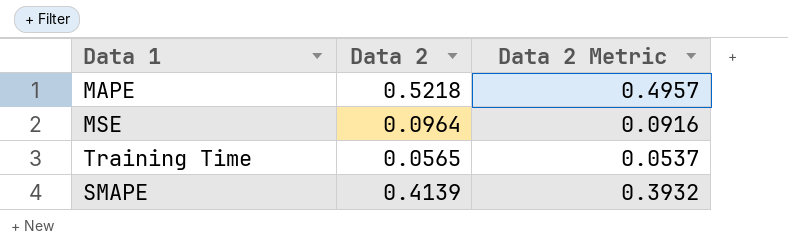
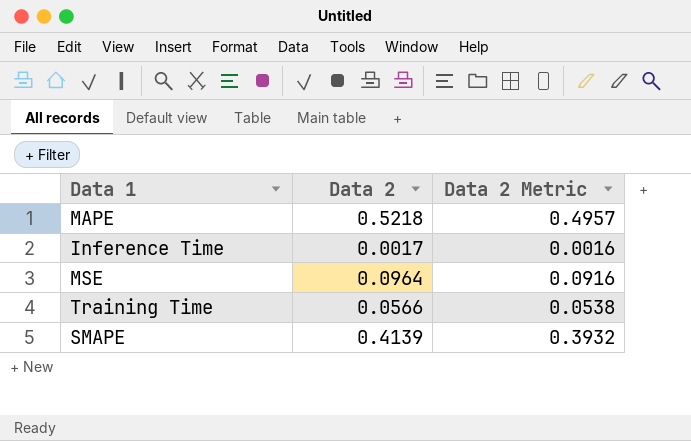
row Inference Time: none -> 0.0017 | 0.0016
Training Time | Data 2: 0.0565 -> 0.0566
Training Time | Data 2 Metric: 0.0537 -> 0.0538

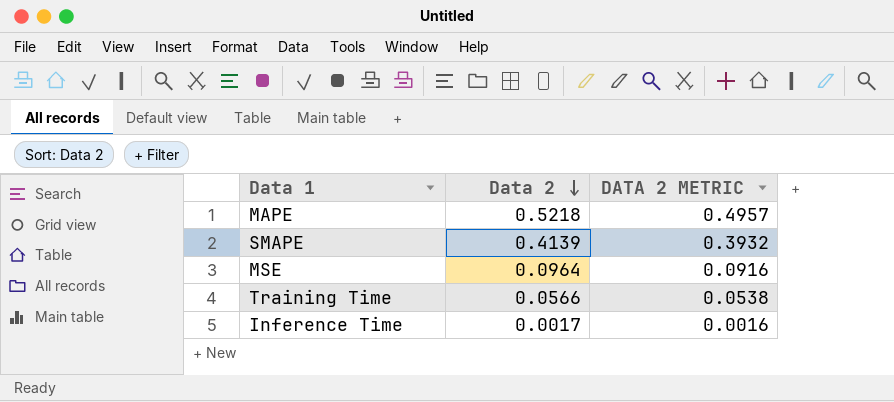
row order: none -> Data 2 descending
column name: Data 2 Metric -> DATA 2 METRIC

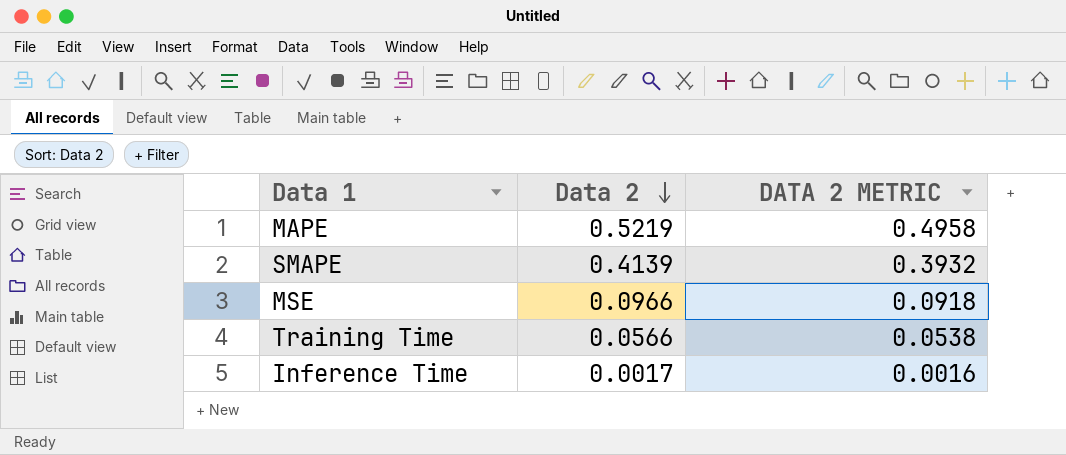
MAPE | Data 2: 0.5218 -> 0.5219
MAPE | DATA 2 METRIC: 0.4957 -> 0.4958
MSE | Data 2: 0.0964 -> 0.0966
MSE | DATA 2 METRIC: 0.0916 -> 0.0918

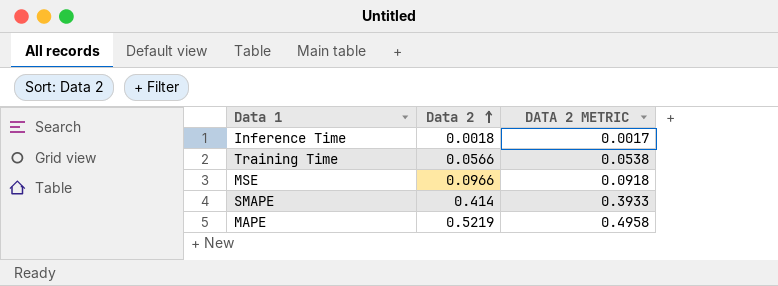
row order: Data 2 descending -> Data 2 ascending
Inference Time | Data 2: 0.0017 -> 0.0018
Inference Time | DATA 2 METRIC: 0.0016 -> 0.0017
SMAPE | Data 2: 0.4139 -> 0.414
SMAPE | DATA 2 METRIC: 0.3932 -> 0.3933

